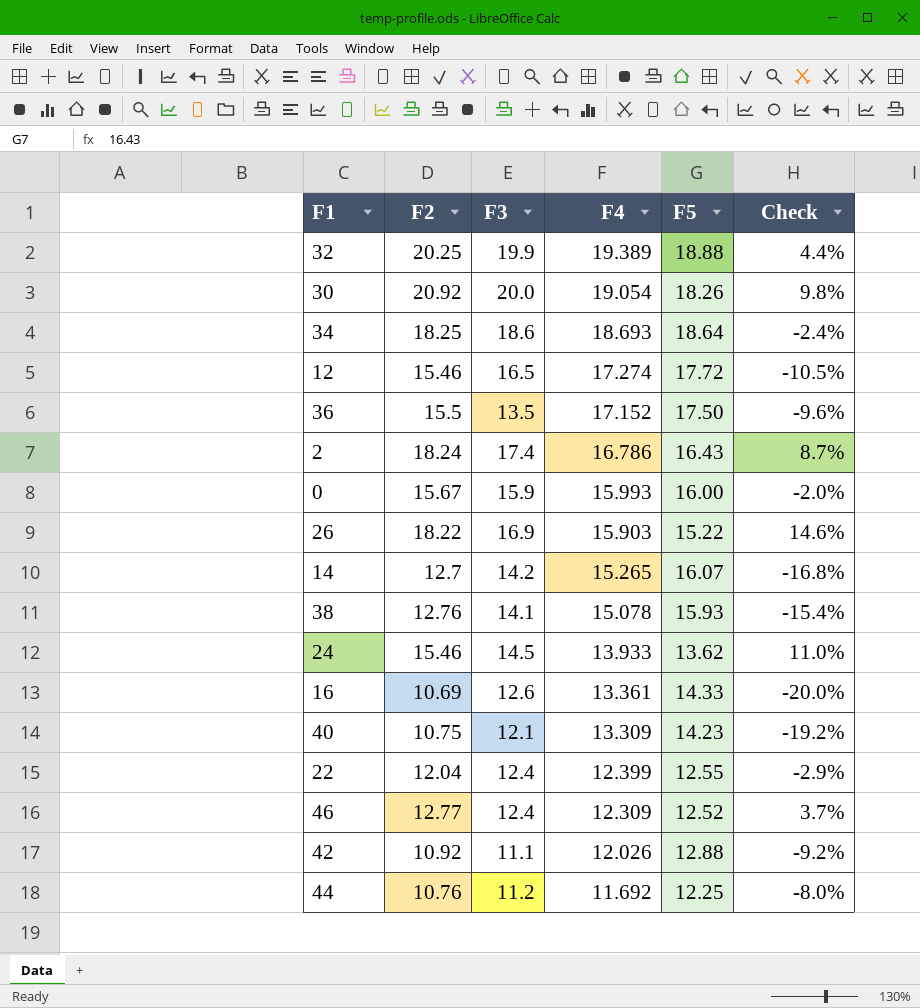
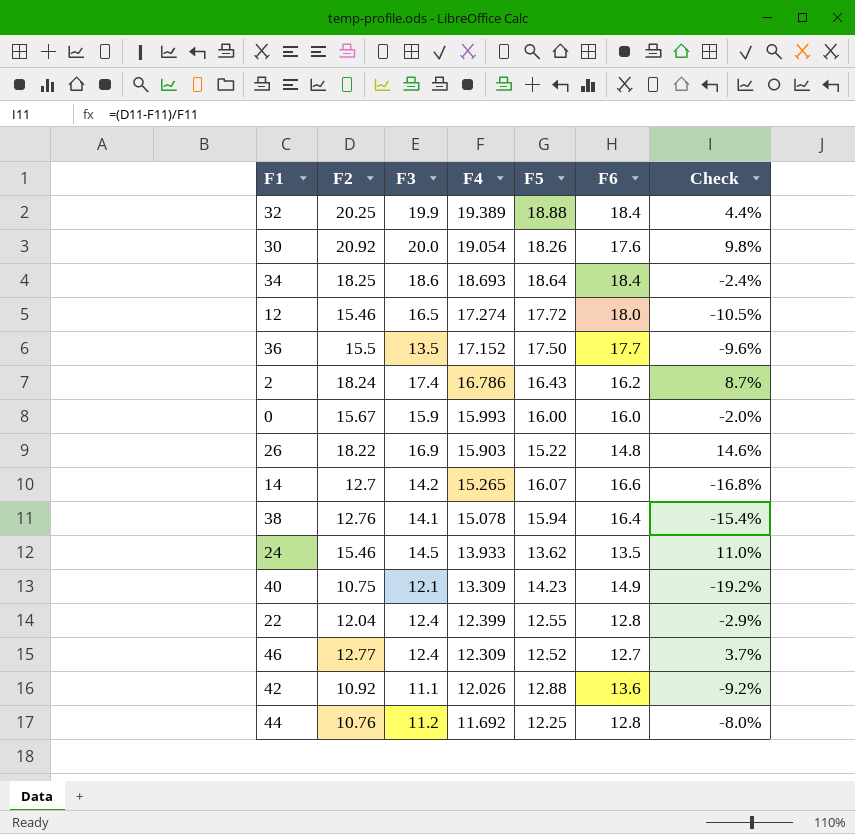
column F6 | position: none -> 6
row 16: 10.69 | 12.6 | 13.361 | 14.33 | -20.0% -> none
38 | F5: 15.93 -> 15.94

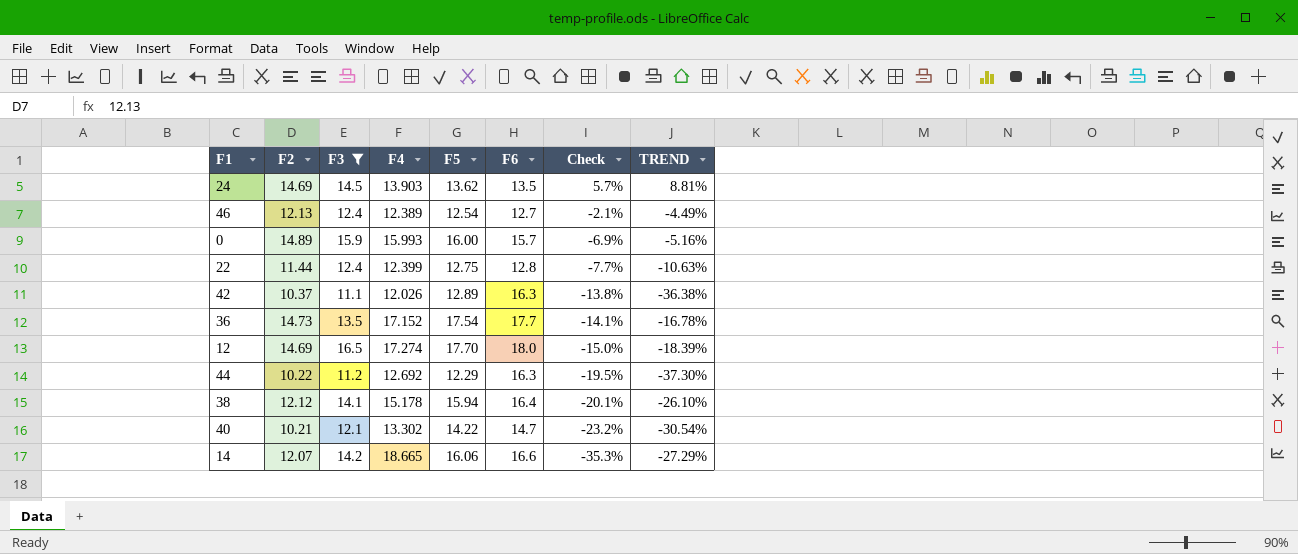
filter: none -> F3 <= 16.5
row order: F4 descending -> Check descending
column TREND | formula: none -> ([F2] - [F6]) / [F6]
24 | F2: 15.46 -> 14.69
24 | F4: 13.933 -> 13.903
24 | Check: 11.0% -> 5.7%
46 | F2: 12.77 -> 12.13
46 | F4: 12.309 -> 12.389
46 | F5: 12.52 -> 12.54
46 | Check: 3.7% -> -2.1%
0 | F2: 15.67 -> 14.89
0 | F6: 16.0 -> 15.7
0 | Check: -2.0% -> -6.9%
22 | F2: 12.04 -> 11.44
22 | F5: 12.55 -> 12.75
22 | Check: -2.9% -> -7.7%
42 | F2: 10.92 -> 10.37
42 | F5: 12.88 -> 12.89
42 | F6: 13.6 -> 16.3
42 | Check: -9.2% -> -13.8%
36 | F2: 15.5 -> 14.73
36 | F5: 17.50 -> 17.54
36 | Check: -9.6% -> -14.1%
12 | F2: 15.46 -> 14.69
12 | F5: 17.72 -> 17.70
12 | Check: -10.5% -> -15.0%
44 | F2: 10.76 -> 10.22
44 | F4: 11.692 -> 12.692
44 | F5: 12.25 -> 12.29
44 | F6: 12.8 -> 16.3
44 | Check: -8.0% -> -19.5%
38 | F2: 12.76 -> 12.12
38 | F4: 15.078 -> 15.178
38 | Check: -15.4% -> -20.1%
40 | F2: 10.75 -> 10.21
40 | F4: 13.309 -> 13.302
40 | F5: 14.23 -> 14.22
40 | F6: 14.9 -> 14.7
40 | Check: -19.2% -> -23.2%
14 | F2: 12.7 -> 12.07
14 | F4: 15.265 -> 18.665
14 | F5: 16.07 -> 16.06
14 | Check: -16.8% -> -35.3%

